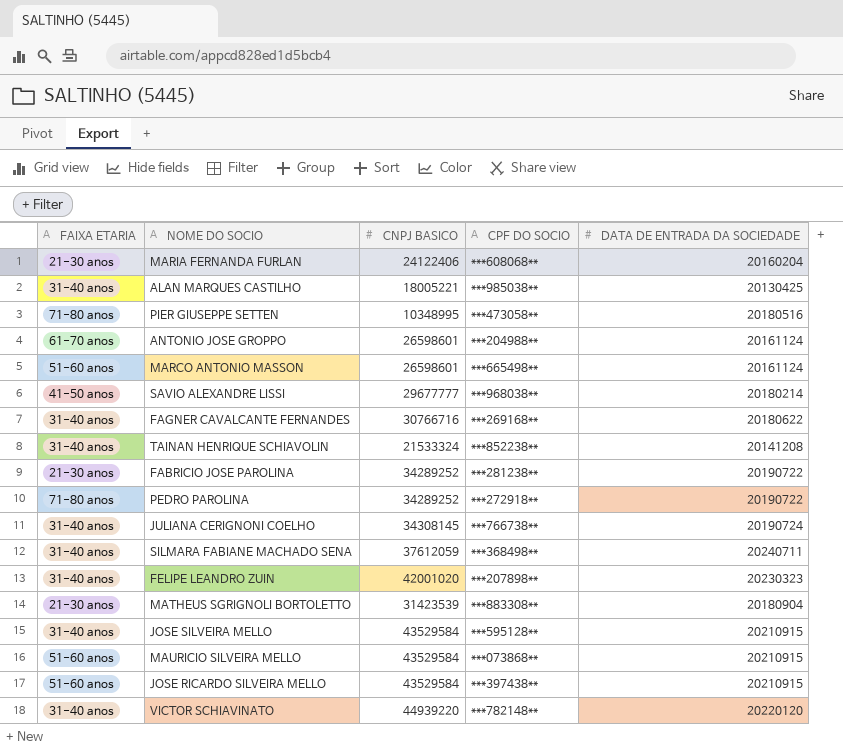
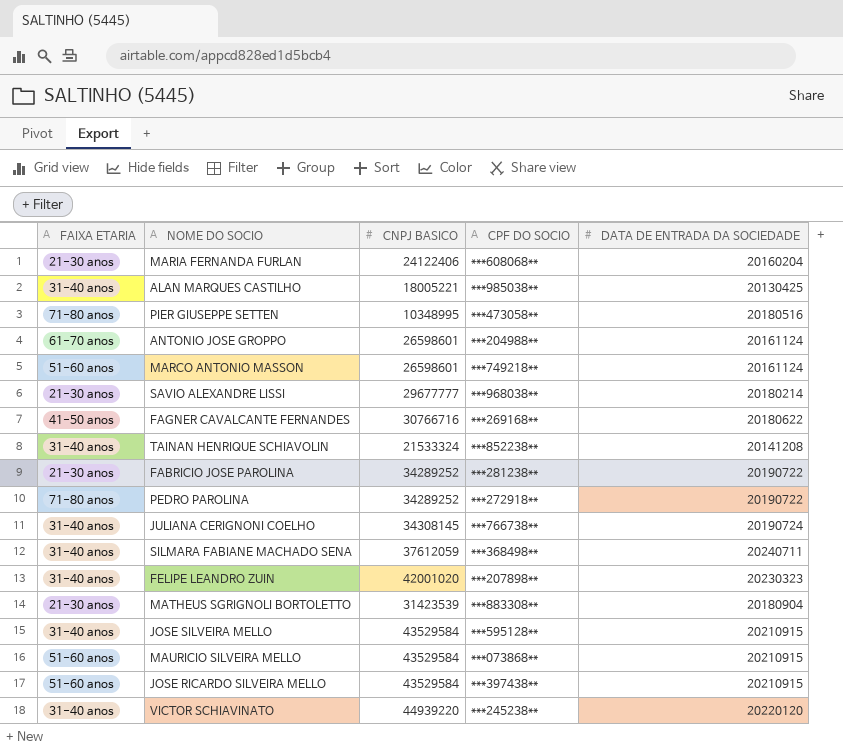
MARCO ANTONIO MASSON | CPF DO SOCIO: ***665498** -> ***749218**
SAVIO ALEXANDRE LISSI | FAIXA ETARIA: 41-50 anos -> 21-30 anos
FAGNER CAVALCANTE FERNANDES | FAIXA ETARIA: 31-40 anos -> 41-50 anos
VICTOR SCHIAVINATO | CPF DO SOCIO: ***782148** -> ***245238**

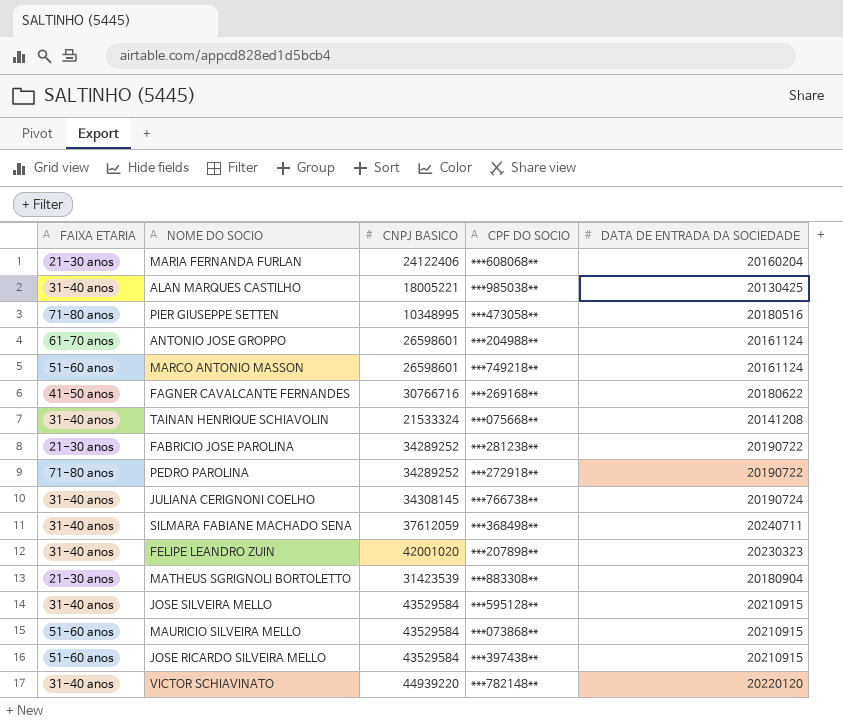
row SAVIO ALEXANDRE LISSI: 21-30 anos | 29677777 | ***968038** | 20180214 -> none
TAINAN HENRIQUE SCHIAVOLIN | CPF DO SOCIO: ***852238** -> ***075668**
VICTOR SCHIAVINATO | CPF DO SOCIO: ***245238** -> ***782148**

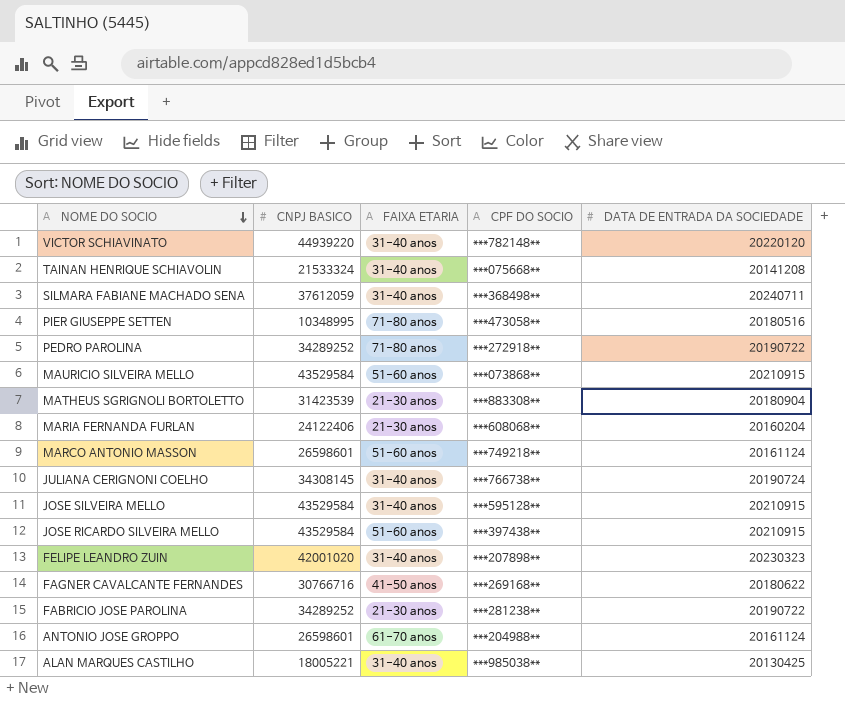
row order: none -> NOME DO SOCIO descending
column FAIXA ETARIA | position: 1 -> 3

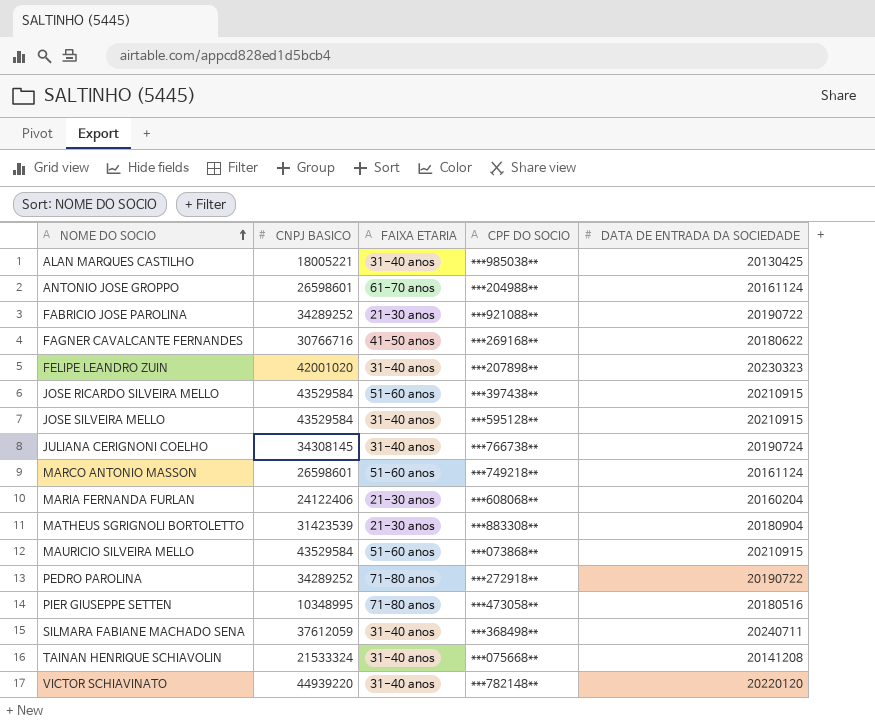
row order: NOME DO SOCIO descending -> NOME DO SOCIO ascending
FABRICIO JOSE PAROLINA | CPF DO SOCIO: ***281238** -> ***921088**

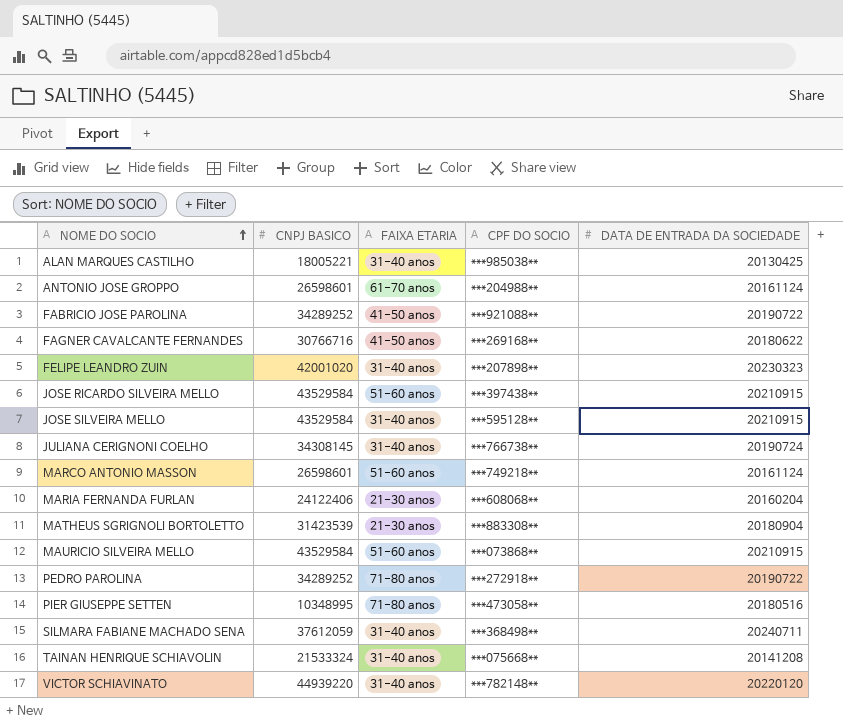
FABRICIO JOSE PAROLINA | FAIXA ETARIA: 21-30 anos -> 41-50 anos

